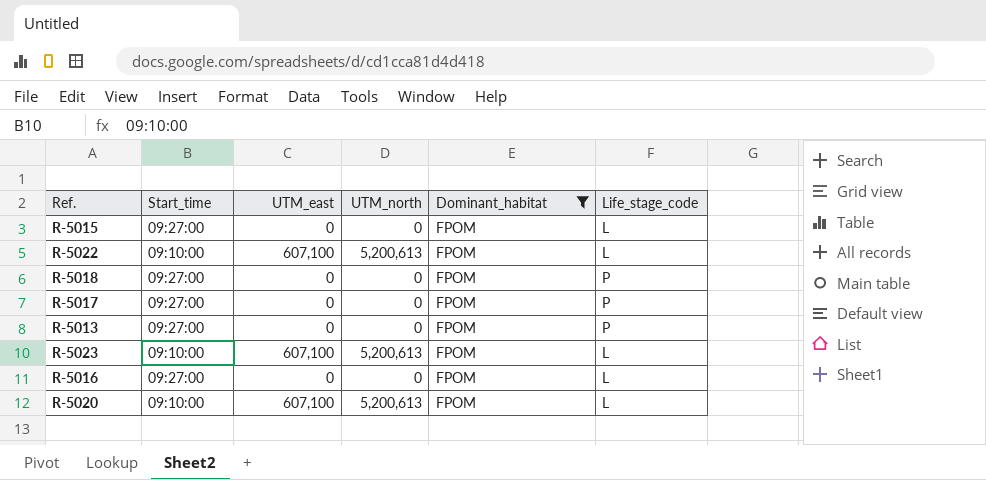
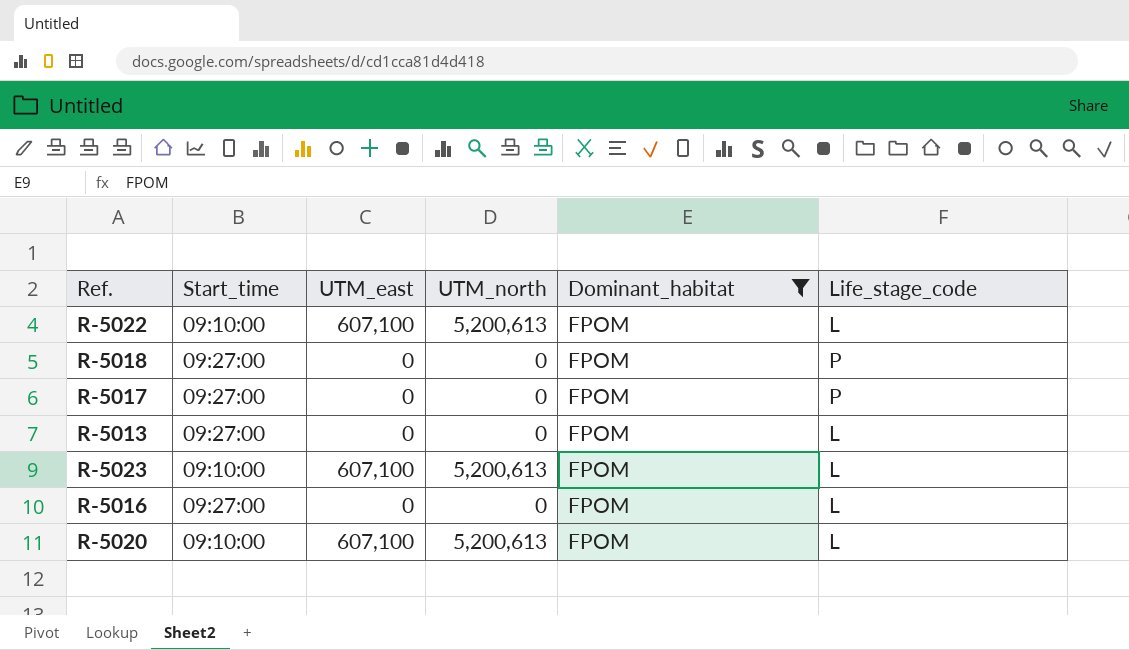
row R-5015: 09:27:00 | 0 | 0 | FPOM | L -> none
R-5013 | Life_stage_code: P -> L

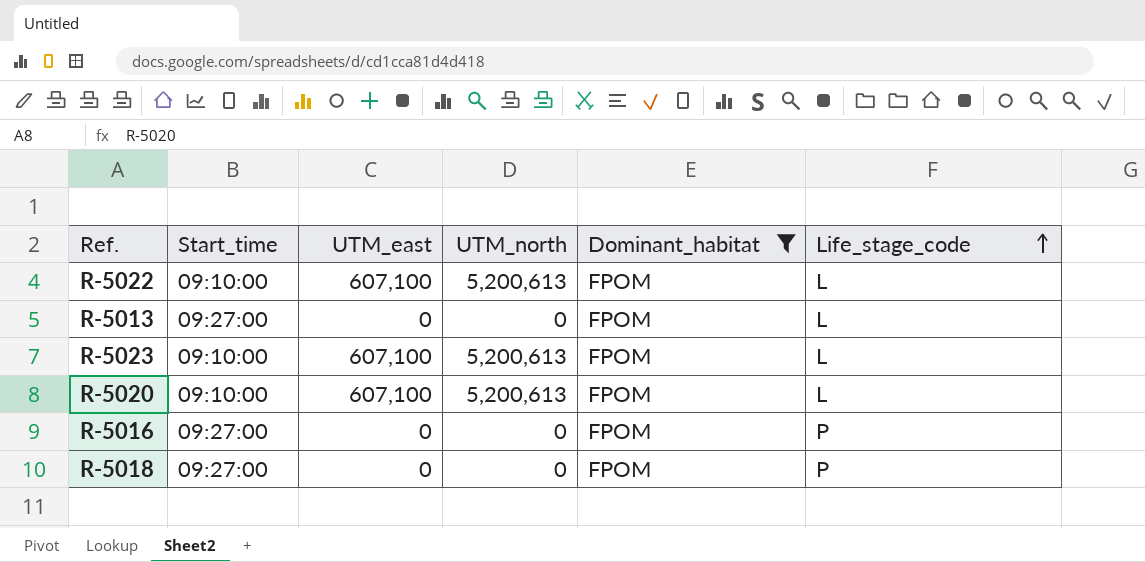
row order: none -> Life_stage_code ascending
row R-5017: 09:27:00 | 0 | 0 | FPOM | P -> none
R-5016 | Life_stage_code: L -> P

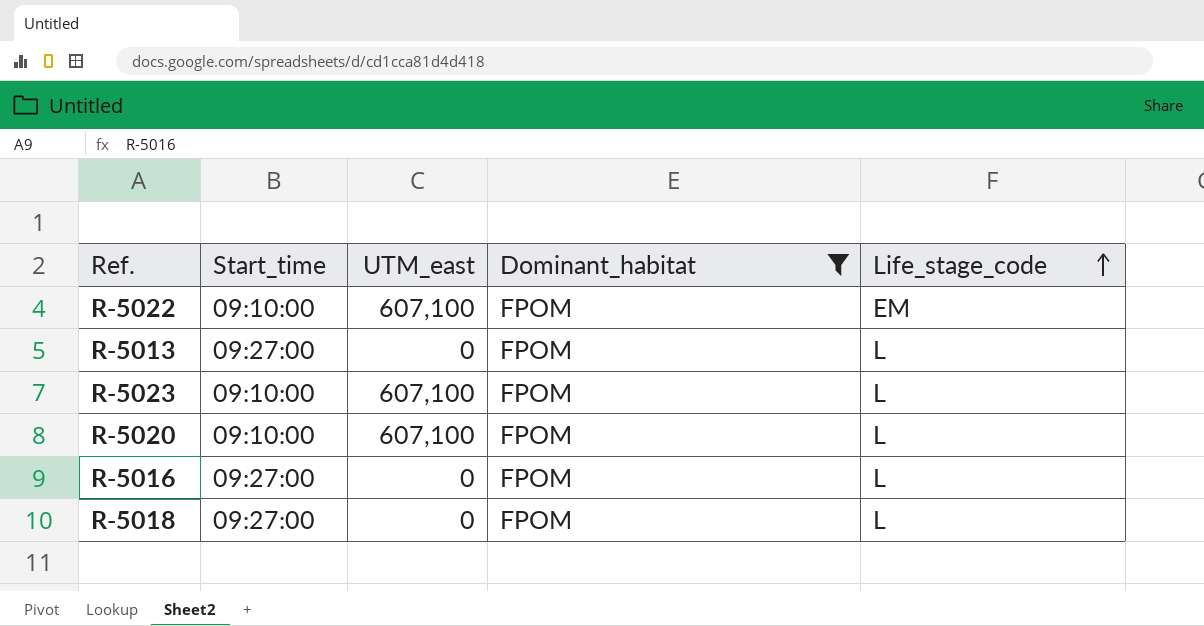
column UTM_north | position: 4 -> none
R-5022 | Life_stage_code: L -> EM
R-5016 | Life_stage_code: P -> L
R-5018 | Life_stage_code: P -> L

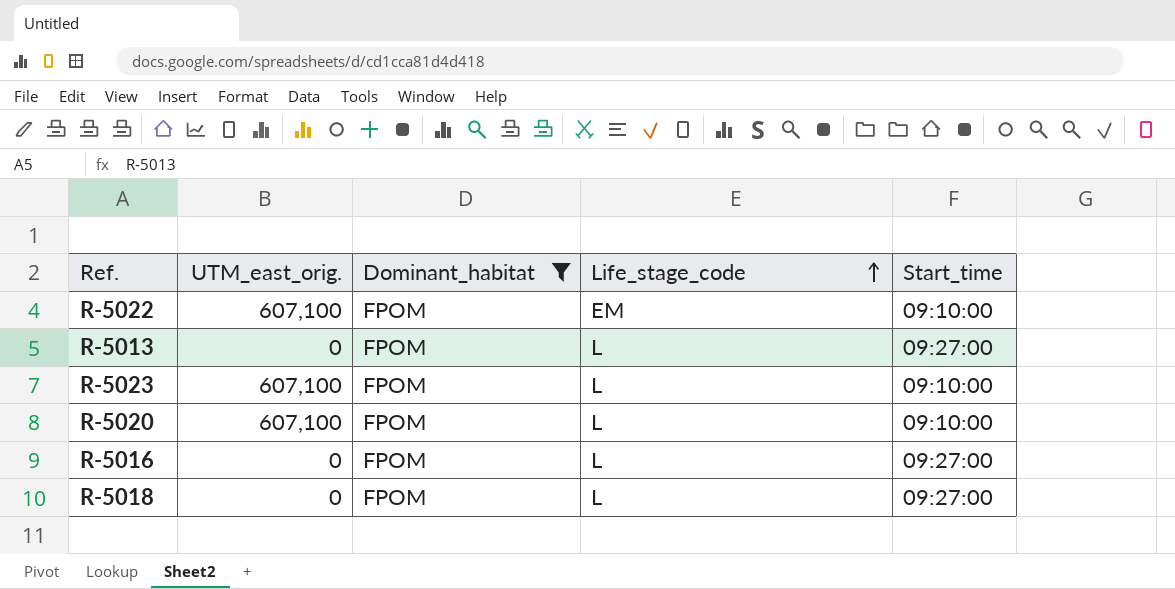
column name: UTM_east -> UTM_east_orig.
column Start_time | position: 2 -> 5

